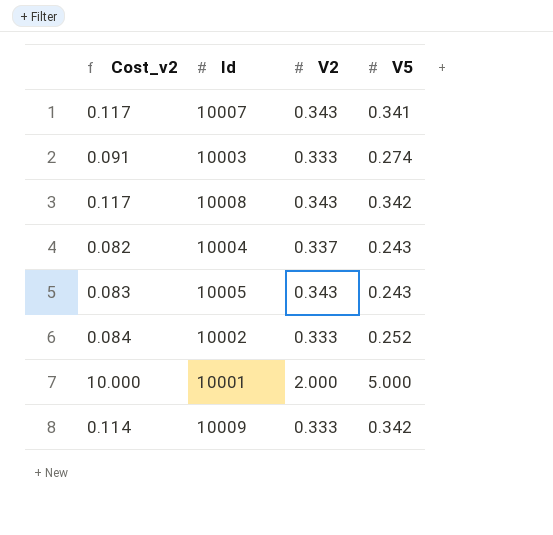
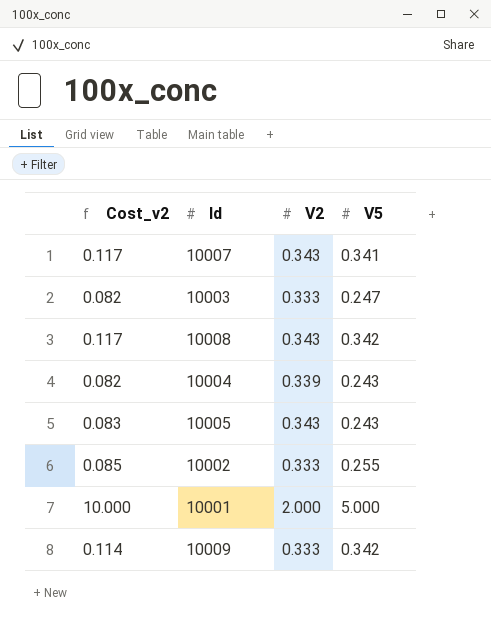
10003 | Cost_v2: 0.091 -> 0.082
10003 | V5: 0.274 -> 0.247
10004 | V2: 0.337 -> 0.339
10002 | Cost_v2: 0.084 -> 0.085
10002 | V5: 0.252 -> 0.255

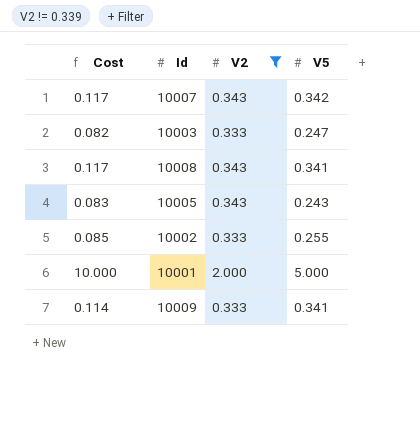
filter: none -> V2 != 0.339
column name: Cost_v2 -> Cost
10007 | V5: 0.341 -> 0.342
10008 | V5: 0.342 -> 0.341
10009 | V5: 0.342 -> 0.341

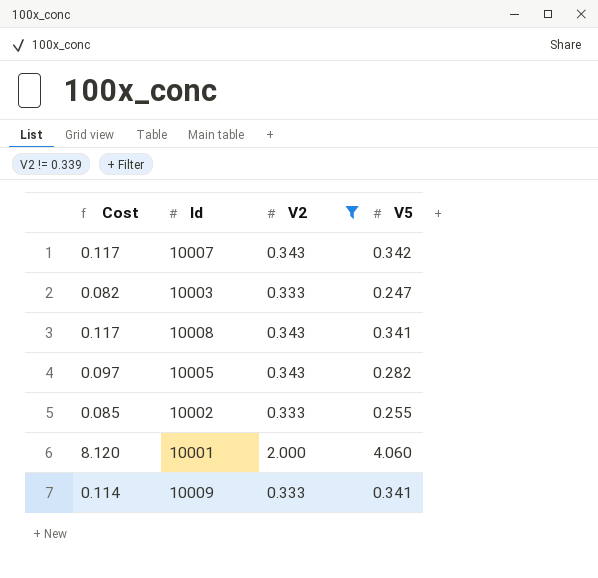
10005 | Cost: 0.083 -> 0.097
10005 | V5: 0.243 -> 0.282
10001 | Cost: 10.000 -> 8.120
10001 | V5: 5.000 -> 4.060

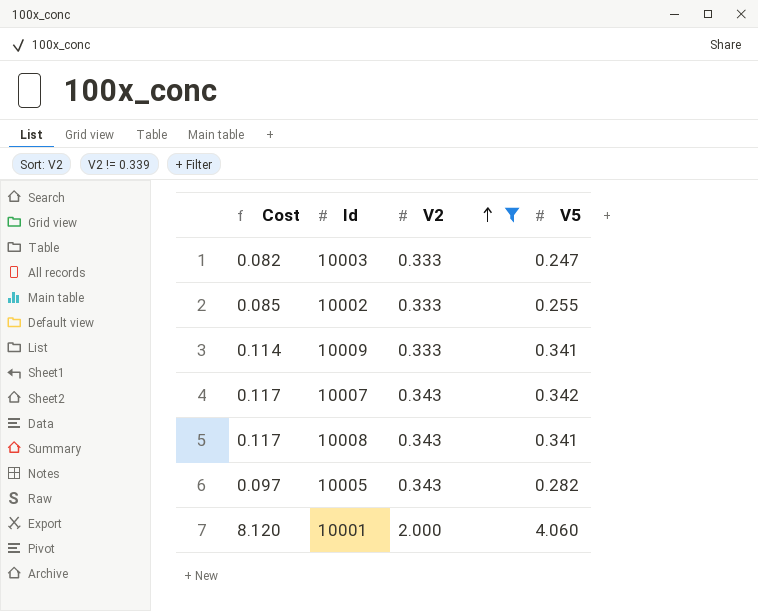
row order: none -> V2 ascending

